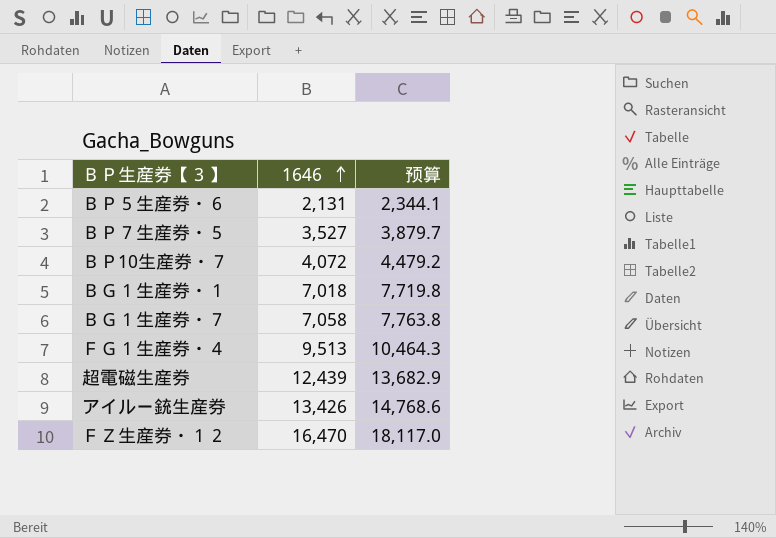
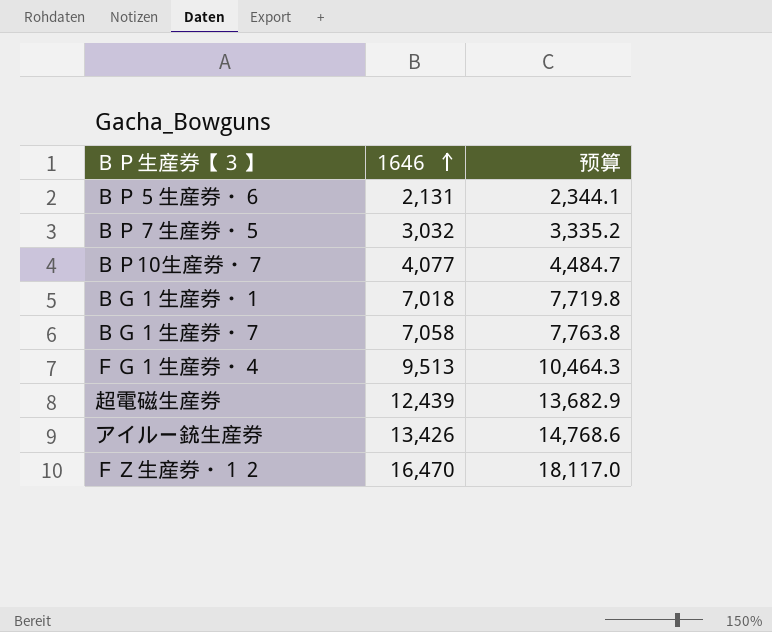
ＢＰ７生産券・５ | 1646: 3,527 -> 3,032
ＢＰ７生産券・５ | 预算: 3,879.7 -> 3,335.2
ＢＰ10生産券・７ | 1646: 4,072 -> 4,077
ＢＰ10生産券・７ | 预算: 4,479.2 -> 4,484.7

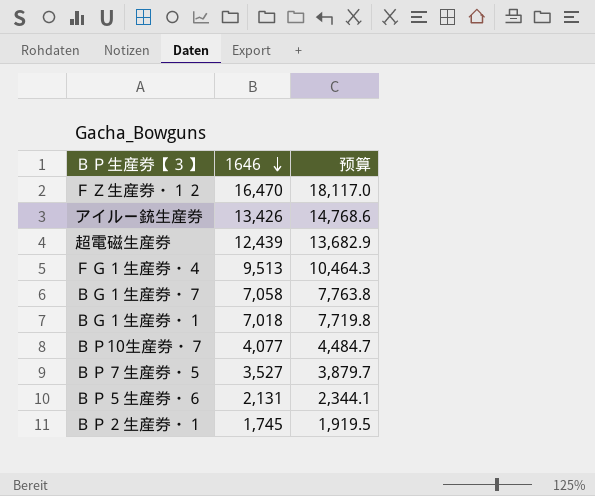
row order: 1646 ascending -> 1646 descending
ＢＰ７生産券・５ | 1646: 3,032 -> 3,527
ＢＰ７生産券・５ | 预算: 3,335.2 -> 3,879.7
row ＢＰ２生産券・１: none -> 1,745 | 1,919.5

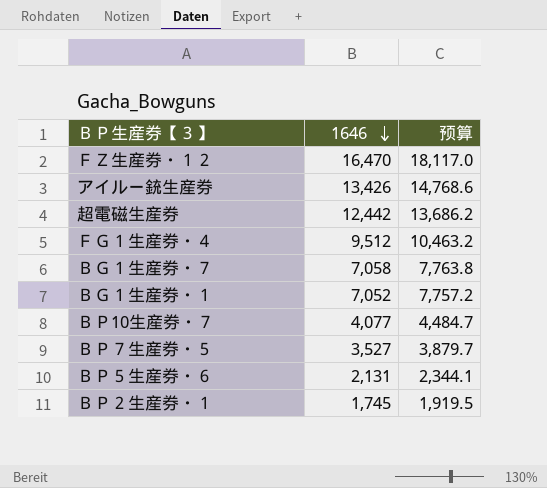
超電磁生産券 | 1646: 12,439 -> 12,442
超電磁生産券 | 预算: 13,682.9 -> 13,686.2
ＦＧ１生産券・４ | 1646: 9,513 -> 9,512
ＦＧ１生産券・４ | 预算: 10,464.3 -> 10,463.2
ＢＧ１生産券・１ | 1646: 7,018 -> 7,052
ＢＧ１生産券・１ | 预算: 7,719.8 -> 7,757.2

